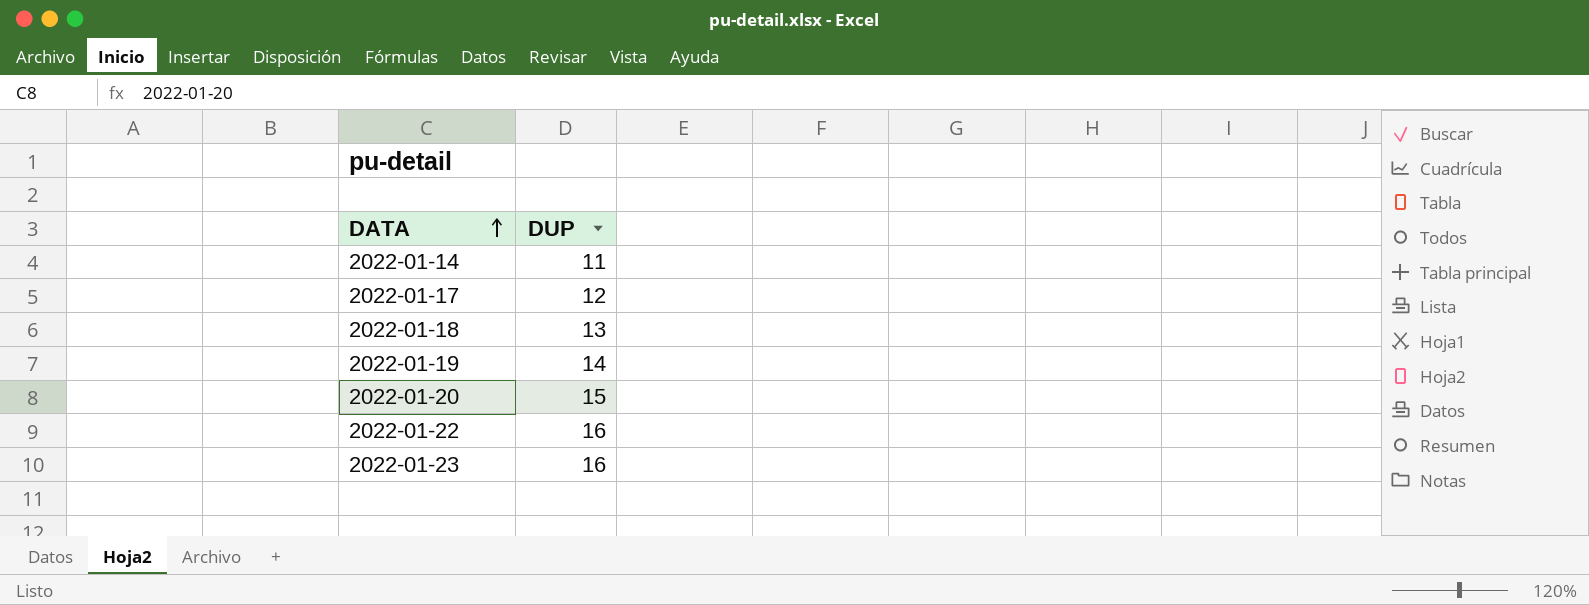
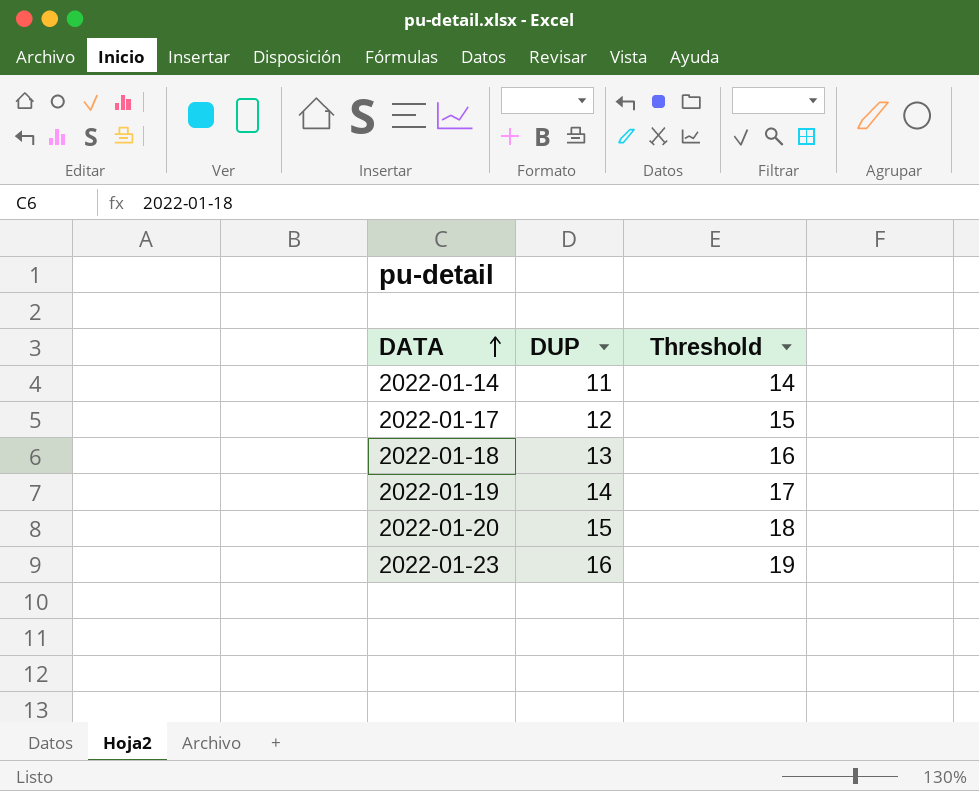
column Threshold | formula: none -> [DUP] + 3
row 2022-01-22: 16 -> none

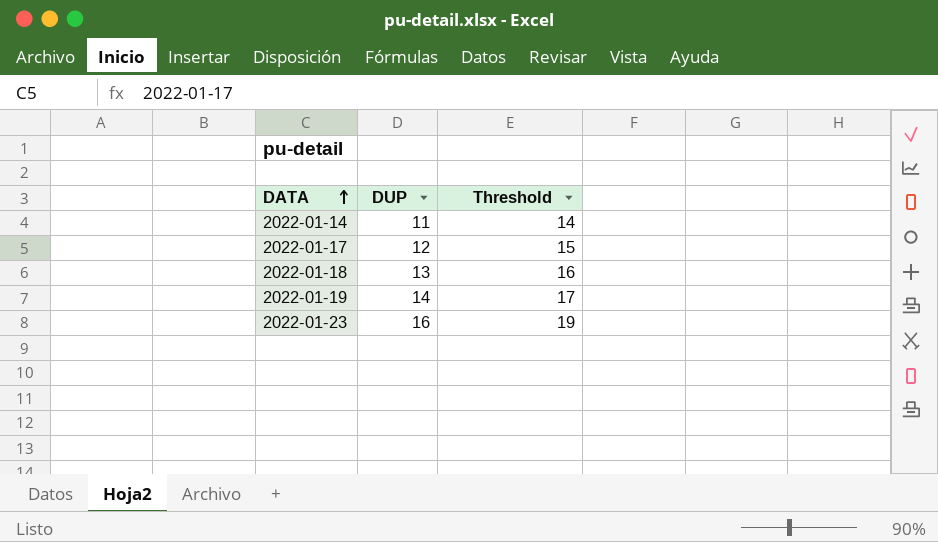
row 2022-01-20: 15 | 18 -> none

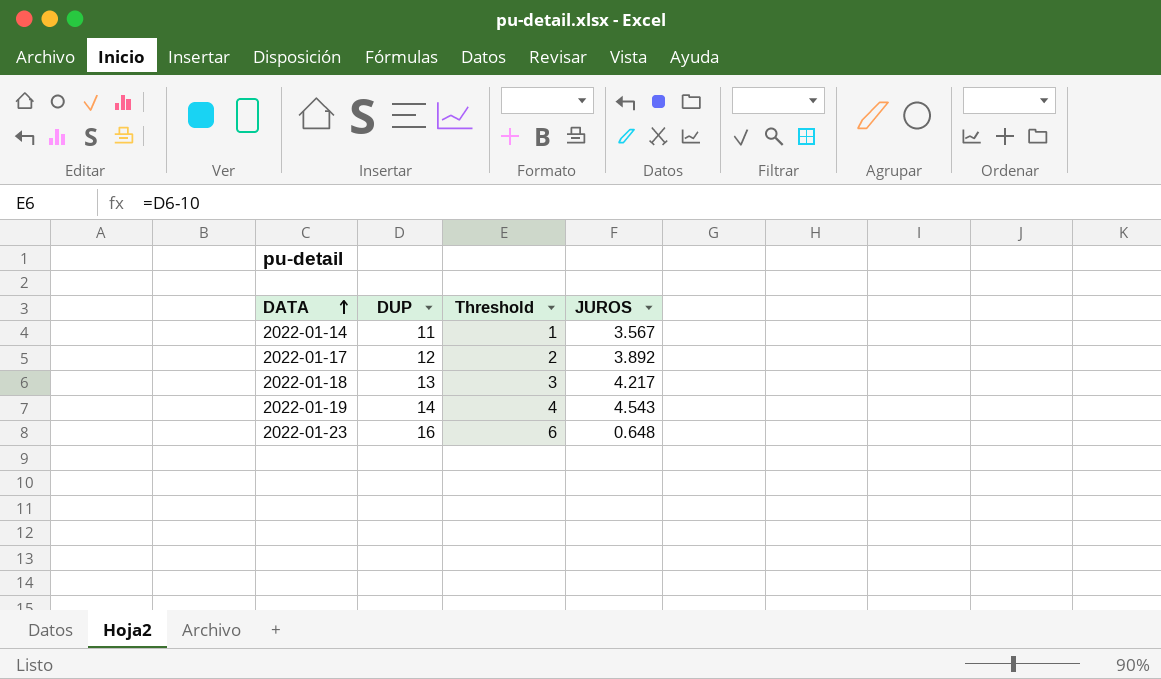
column Threshold | formula: [DUP] + 3 -> [DUP] - 10
column JUROS | position: none -> 4

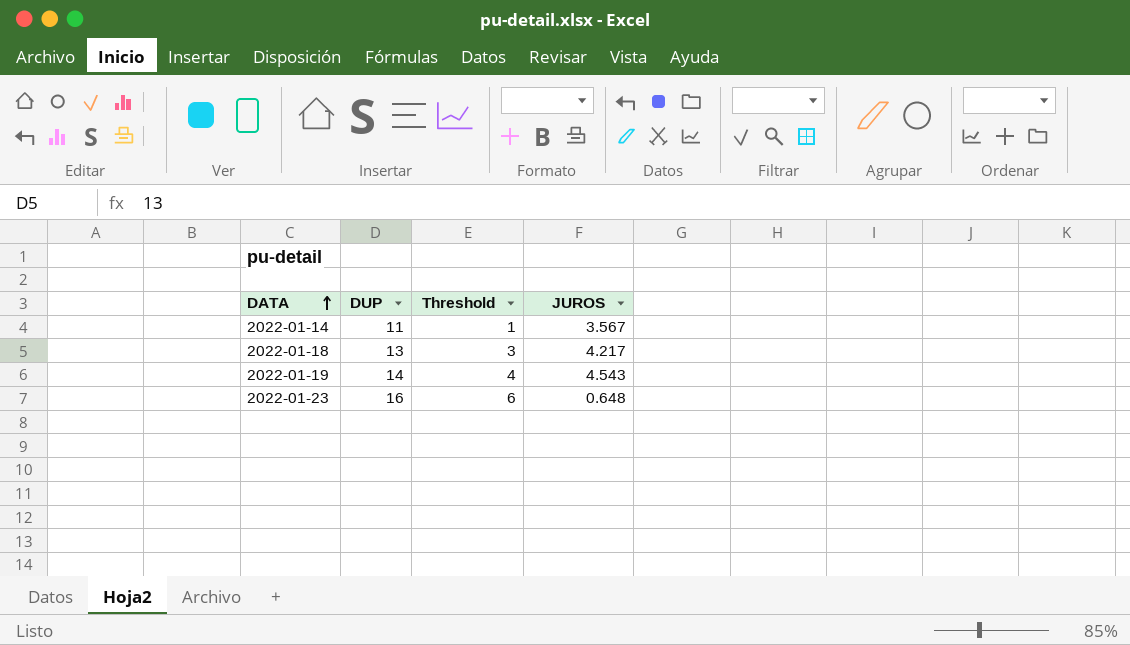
row 2022-01-17: 12 | 2 | 3.892 -> none

